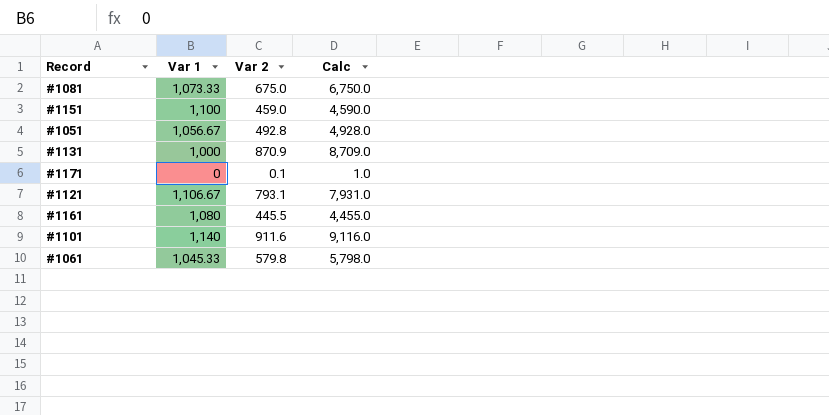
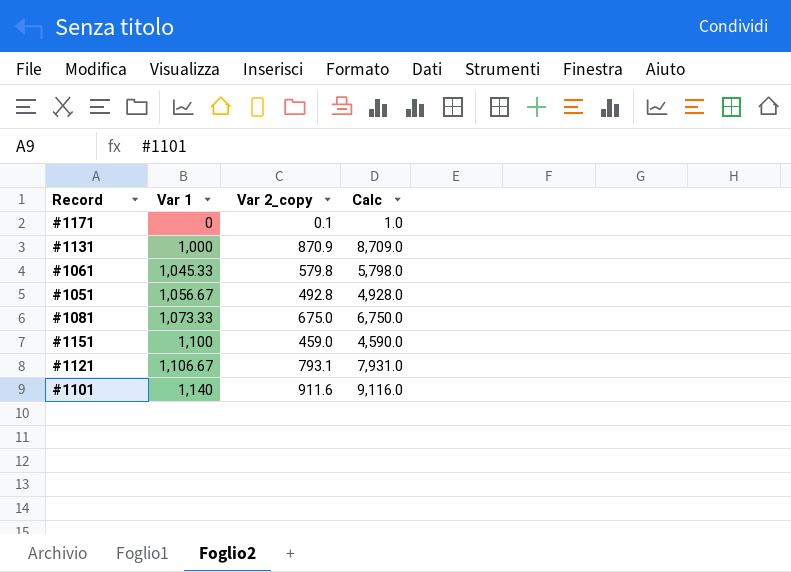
row order: none -> Var 1 ascending
column name: Var 2 -> Var 2_copy
row #1161: 1,080 | 445.5 | 4,455.0 -> none

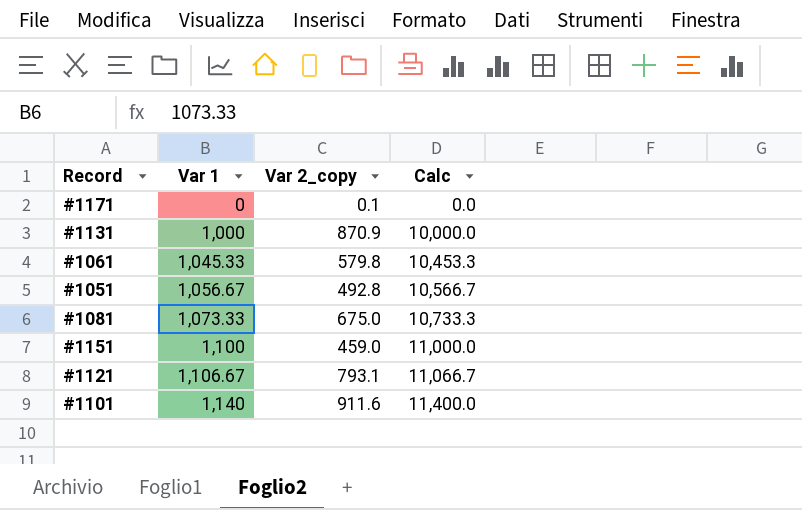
column Calc | formula: [Var 2_copy] * 10 -> [Var 1] * 10

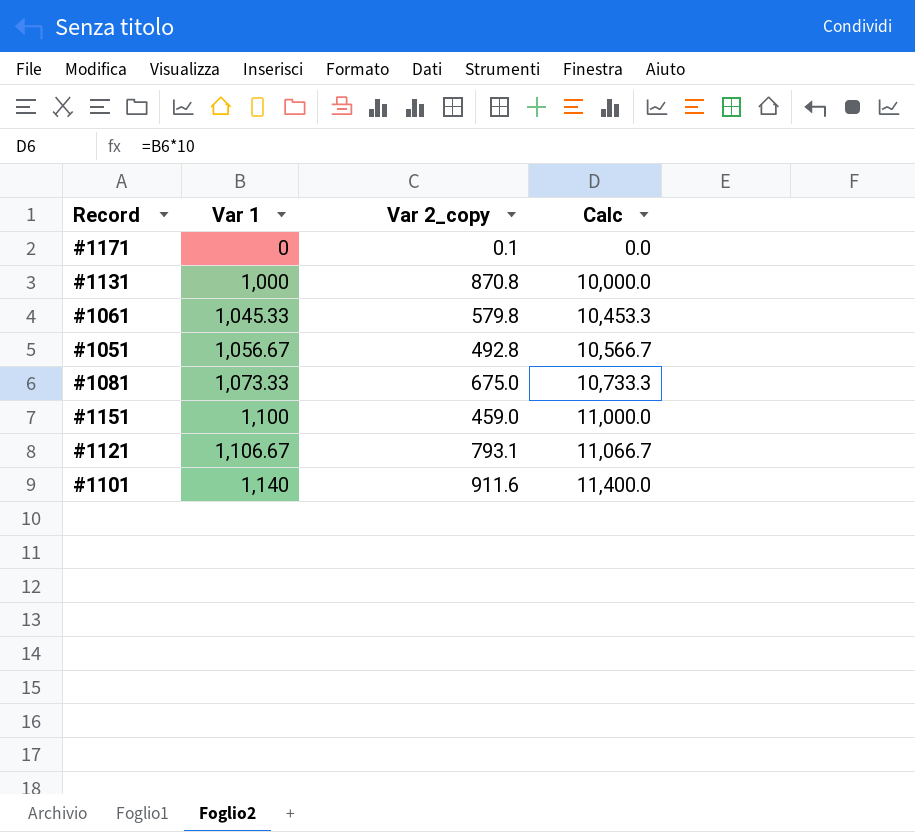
#1131 | Var 2_copy: 870.9 -> 870.8

